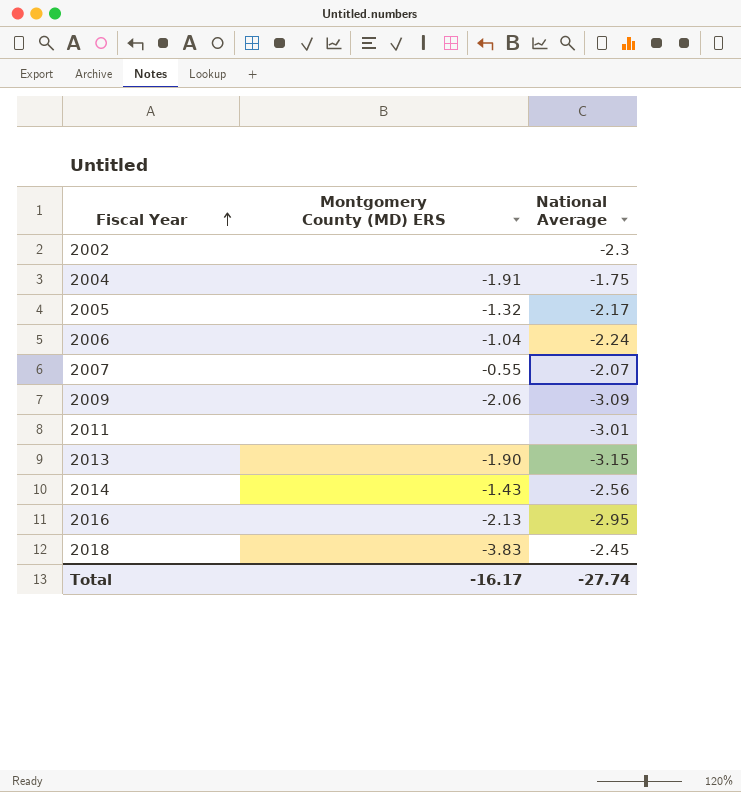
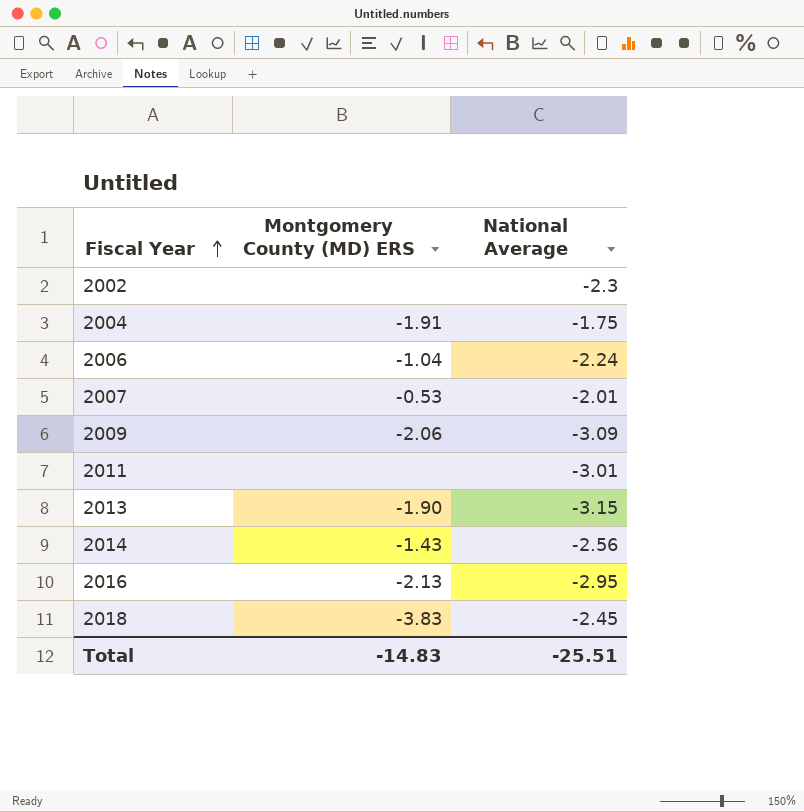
row 2005: -1.32 | -2.17 -> none
2007 | Montgomery County (MD) ERS: -0.55 -> -0.53
2007 | National Average: -2.07 -> -2.01
Total | Montgomery County (MD) ERS: -16.17 -> -14.83
Total | National Average: -27.74 -> -25.51

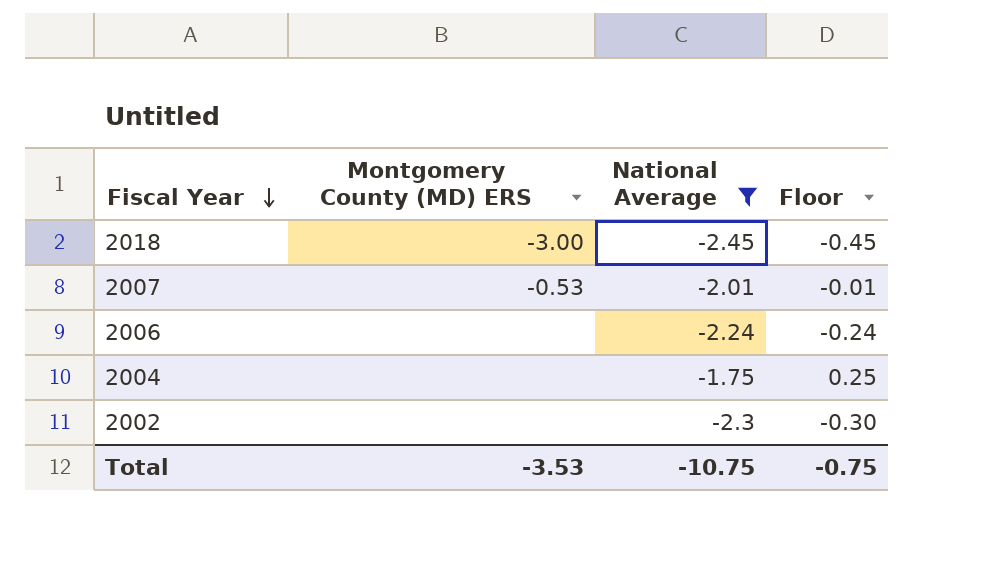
filter: none -> National Average >= -2.45
row order: Fiscal Year ascending -> Fiscal Year descending
column Floor | formula: none -> [National Average] + 2
2018 | Montgomery County (MD) ERS: -3.83 -> -3.00
2006 | Montgomery County (MD) ERS: -1.04 -> none
2004 | Montgomery County (MD) ERS: -1.91 -> none
Total | Montgomery County (MD) ERS: -14.83 -> -3.53
Total | National Average: -25.51 -> -10.75

